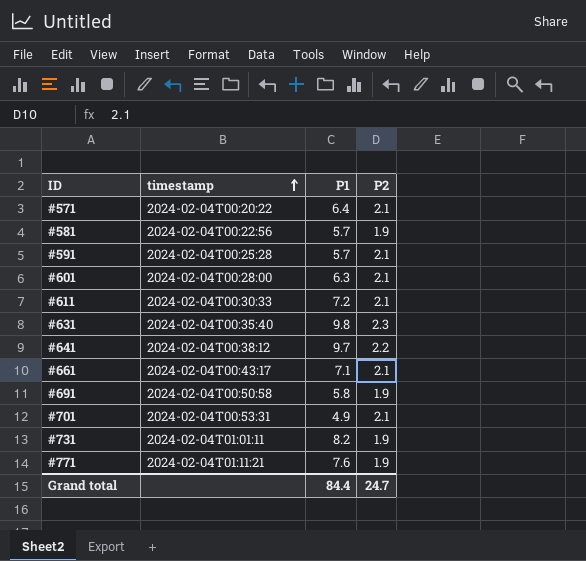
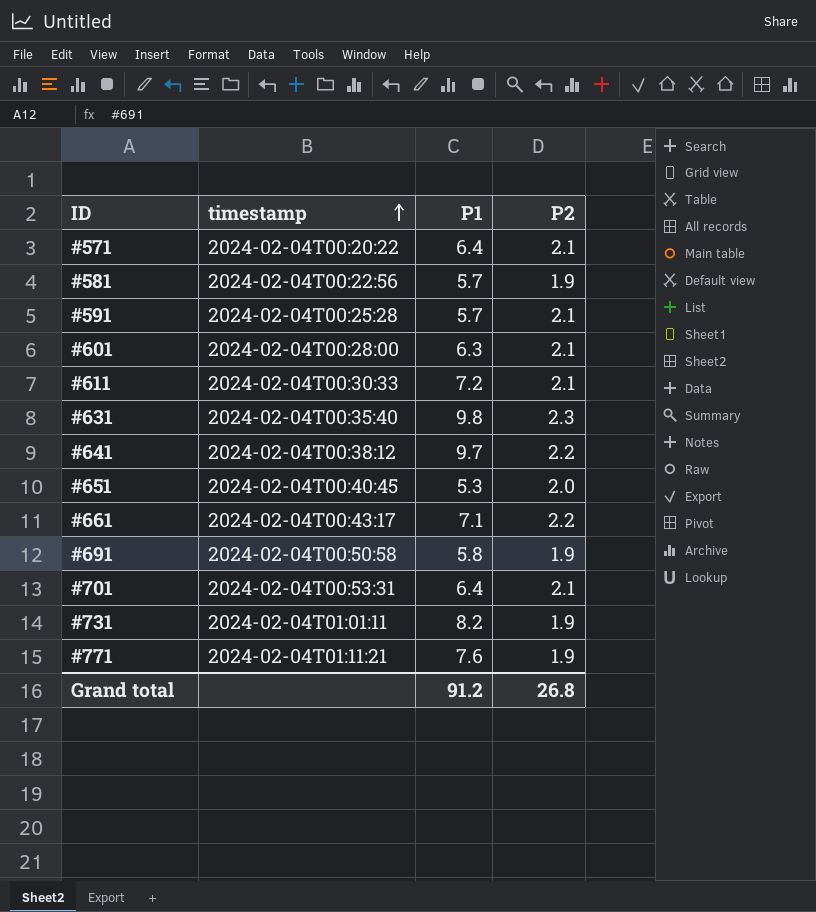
row #651: none -> 2024-02-04T00:40:45 | 5.3 | 2.0
#661 | P2: 2.1 -> 2.2
#701 | P1: 4.9 -> 6.4
Grand total | P1: 84.4 -> 91.2
Grand total | P2: 24.7 -> 26.8

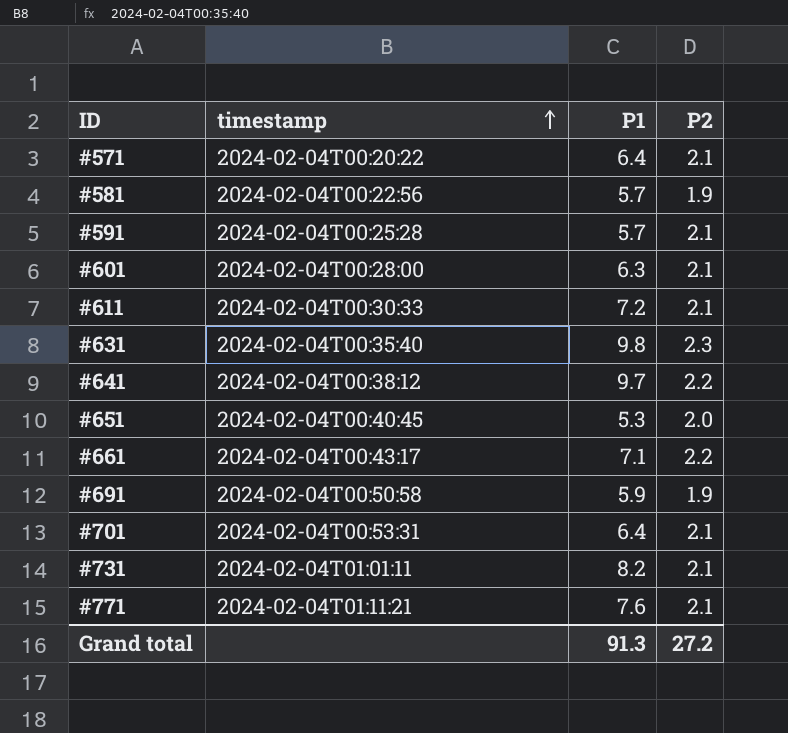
#691 | P1: 5.8 -> 5.9
#731 | P2: 1.9 -> 2.1
#771 | P2: 1.9 -> 2.1
Grand total | P1: 91.2 -> 91.3
Grand total | P2: 26.8 -> 27.2

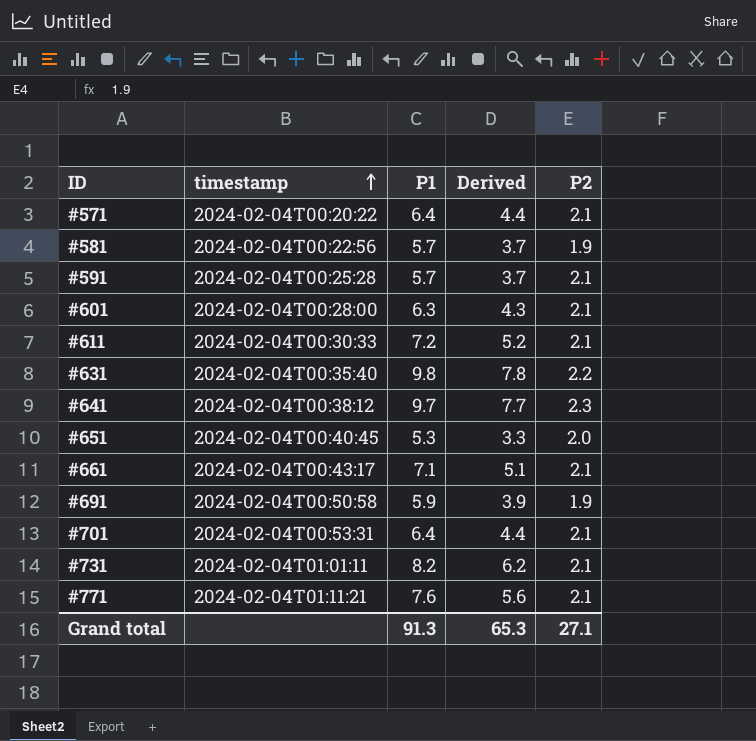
column Derived | formula: none -> [P1] - 2
#631 | P2: 2.3 -> 2.2
#641 | P2: 2.2 -> 2.3
#661 | P2: 2.2 -> 2.1
Grand total | P2: 27.2 -> 27.1

